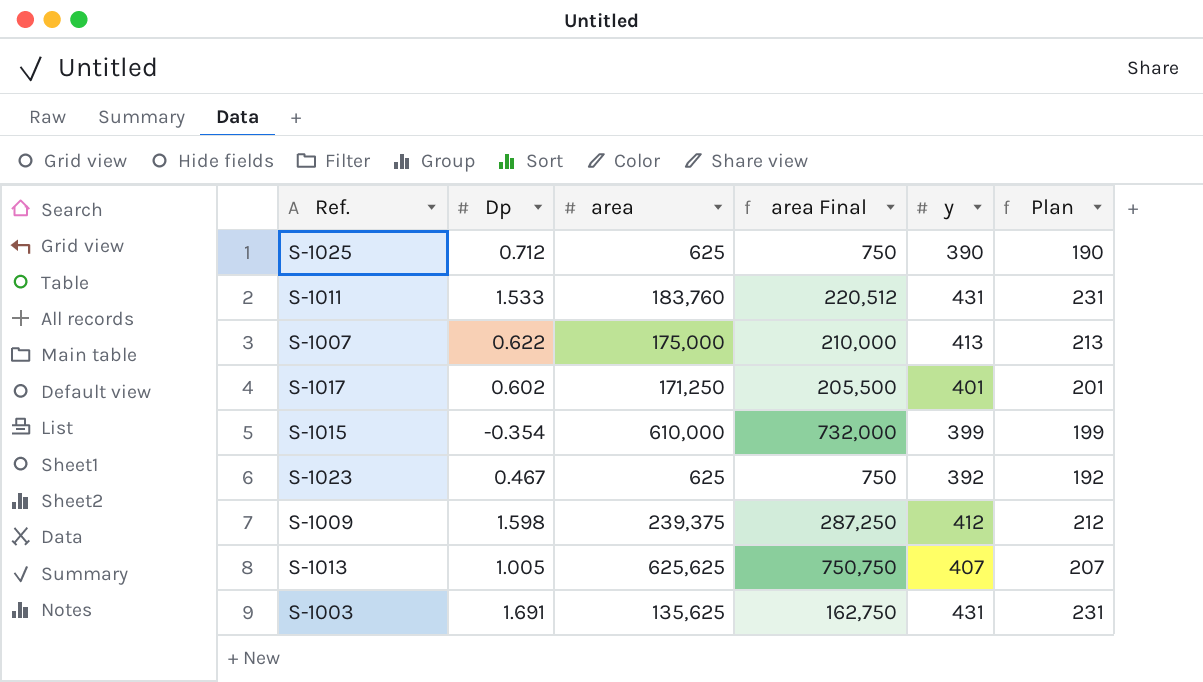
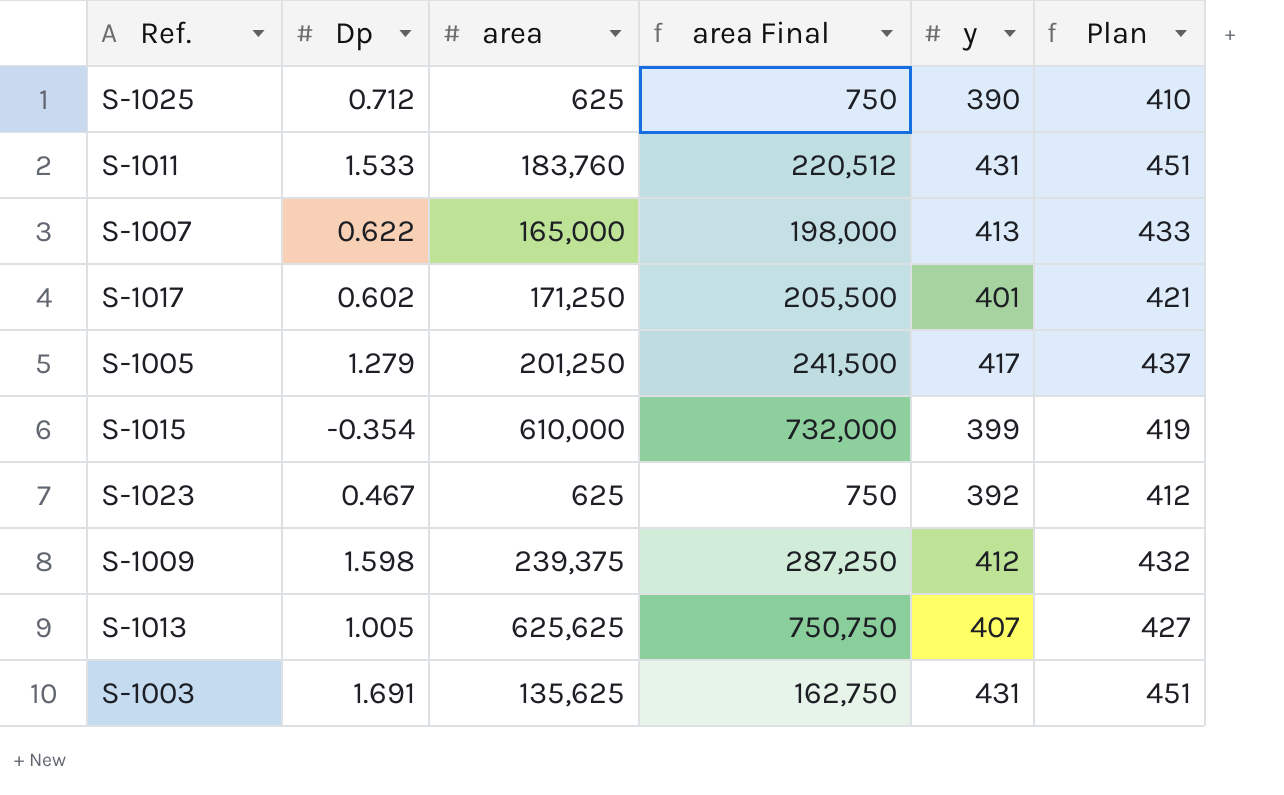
column Plan | formula: [y] - 200 -> [y] + 20
S-1007 | area: 175,000 -> 165,000
S-1007 | area Final: 210,000 -> 198,000
row S-1005: none -> 1.279 | 201,250 | 241,500 | 417 | 437

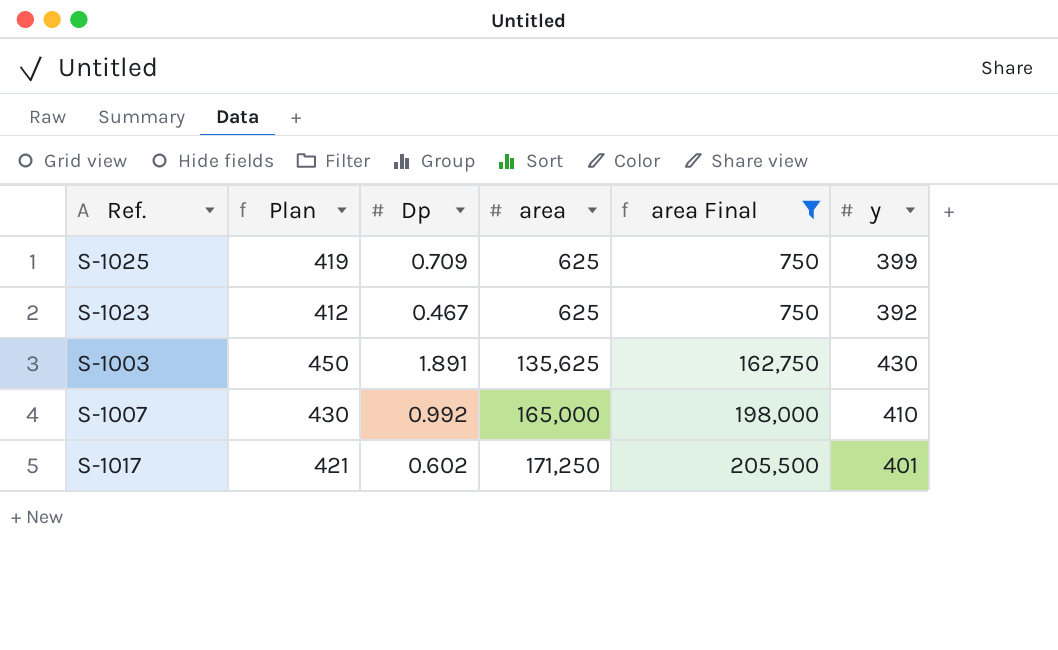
filter: none -> area Final <= 205,500
row order: none -> area ascending
column Plan | position: 6 -> 2
S-1025 | Plan: 410 -> 419
S-1025 | Dp: 0.712 -> 0.709
S-1025 | y: 390 -> 399
S-1003 | Plan: 451 -> 450
S-1003 | Dp: 1.691 -> 1.891
S-1003 | y: 431 -> 430
S-1007 | Plan: 433 -> 430
S-1007 | Dp: 0.622 -> 0.992
S-1007 | y: 413 -> 410

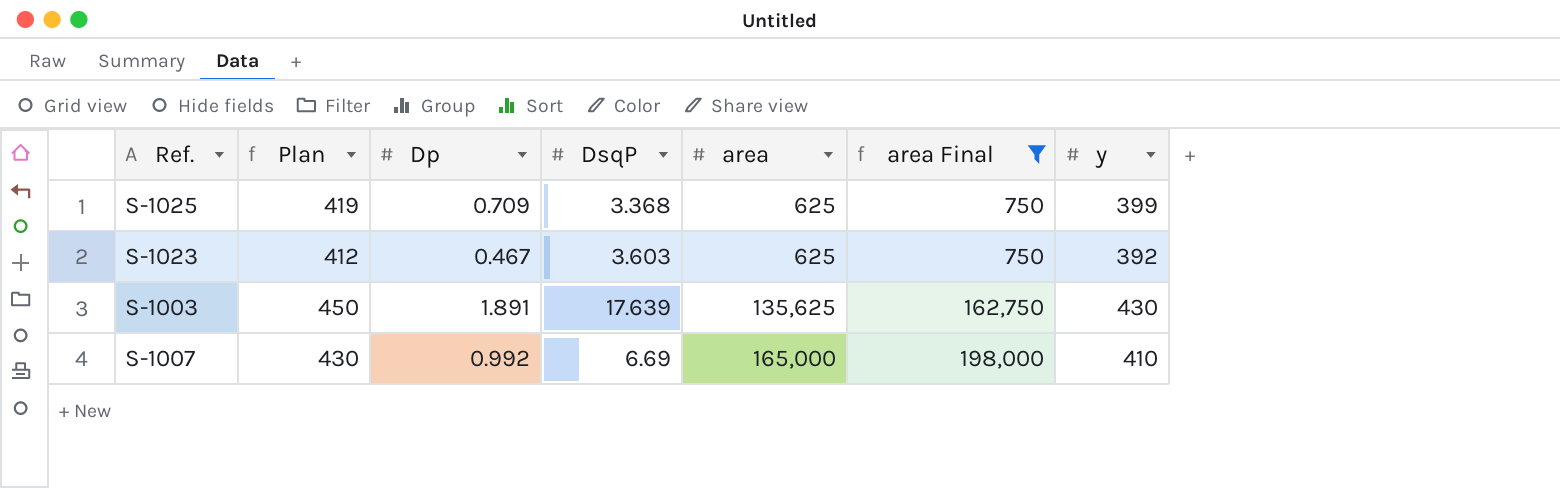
column DsqP | position: none -> 4
row S-1017: 421 | 0.602 | 171,250 | 205,500 | 401 -> none

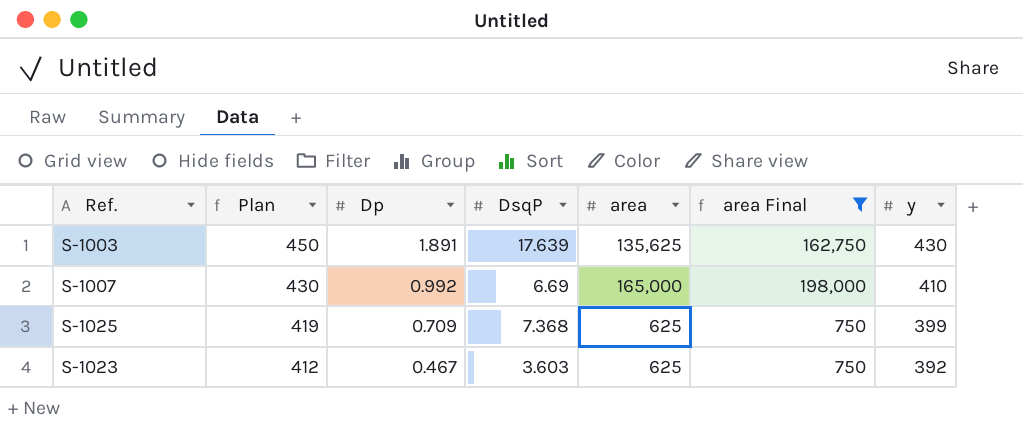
row order: area ascending -> Plan descending
S-1025 | DsqP: 3.368 -> 7.368

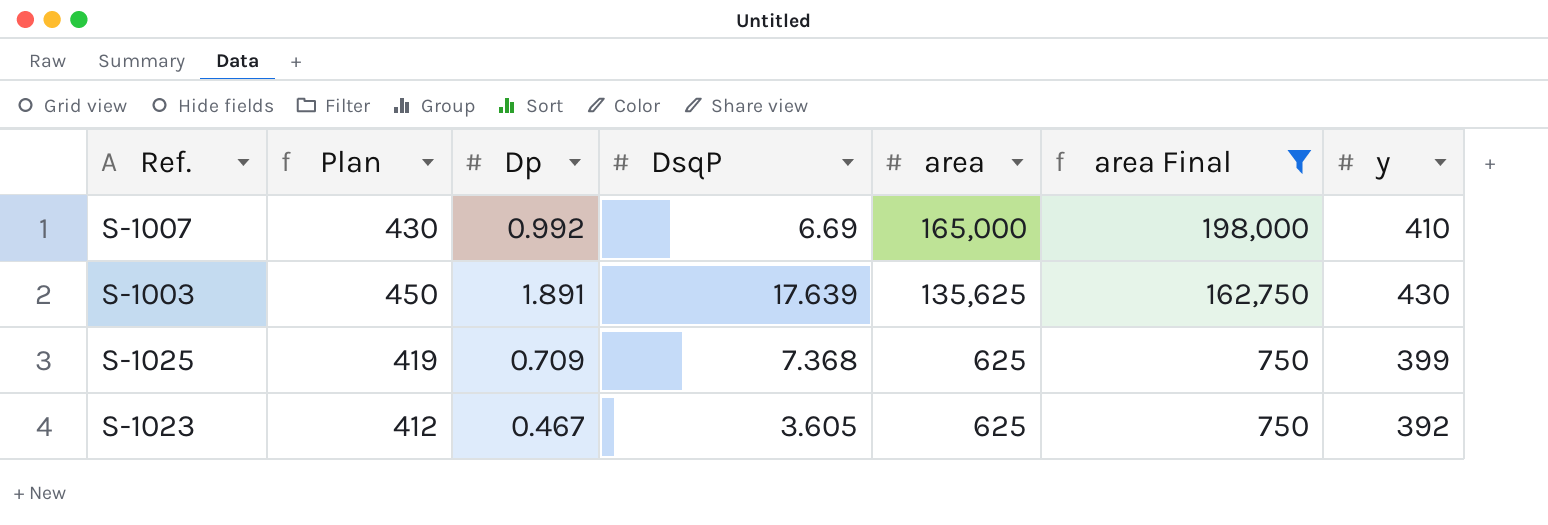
row order: Plan descending -> area descending
S-1023 | DsqP: 3.603 -> 3.605

